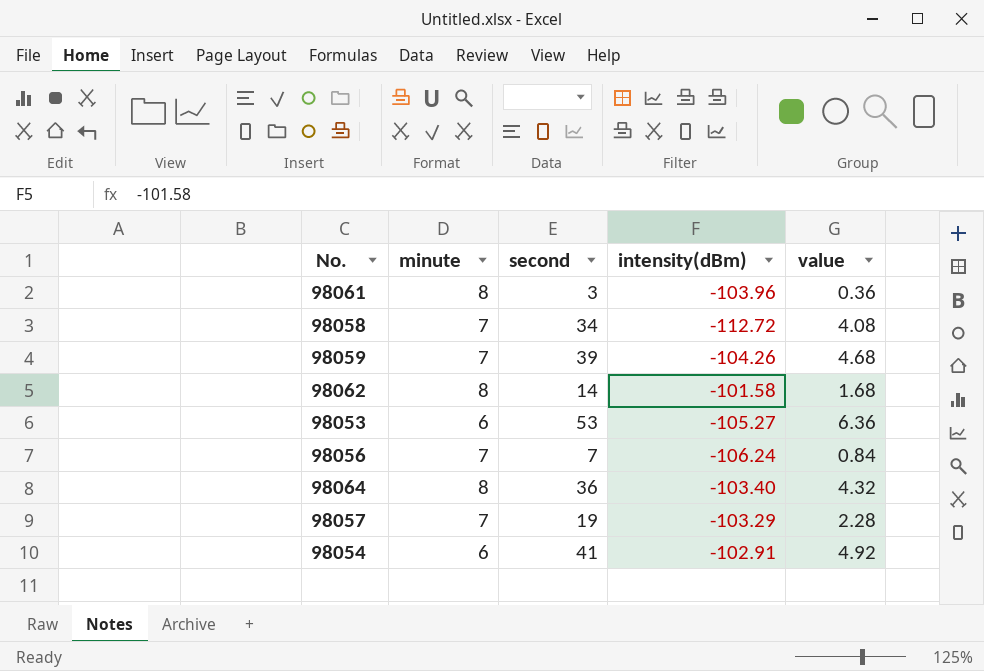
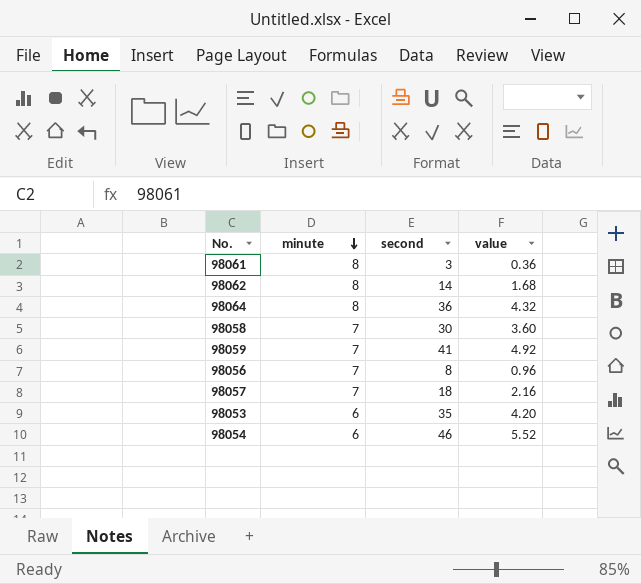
row order: none -> minute descending
column intensity(dBm) | position: 4 -> none
98058 | second: 34 -> 30
98058 | value: 4.08 -> 3.60
98059 | second: 39 -> 41
98059 | value: 4.68 -> 4.92
98056 | second: 7 -> 8
98056 | value: 0.84 -> 0.96
98057 | second: 19 -> 18
98057 | value: 2.28 -> 2.16
98053 | second: 53 -> 35
98053 | value: 6.36 -> 4.20
98054 | second: 41 -> 46
98054 | value: 4.92 -> 5.52

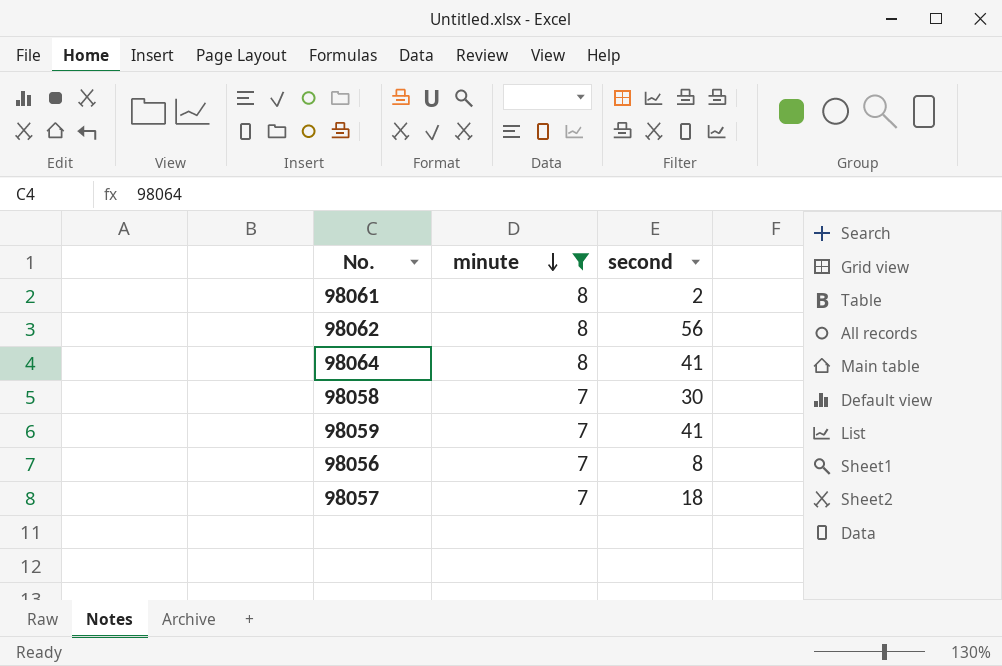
filter: none -> minute != 6
column value | formula: [second] * 0.12 -> none
98061 | second: 3 -> 2
98062 | second: 14 -> 56
98064 | second: 36 -> 41

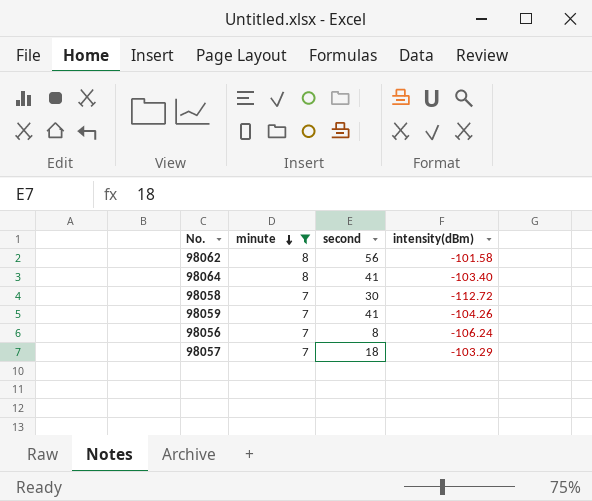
column intensity(dBm) | position: none -> 4
row 98061: 8 | 2 -> none

